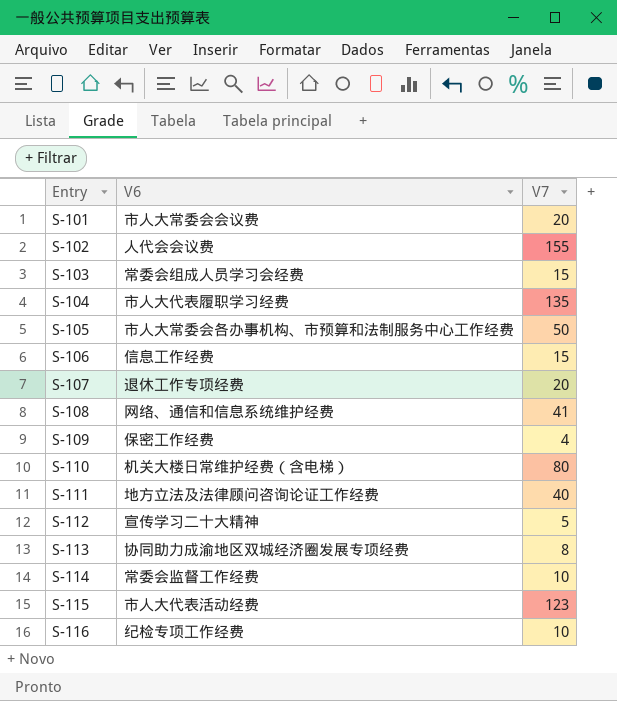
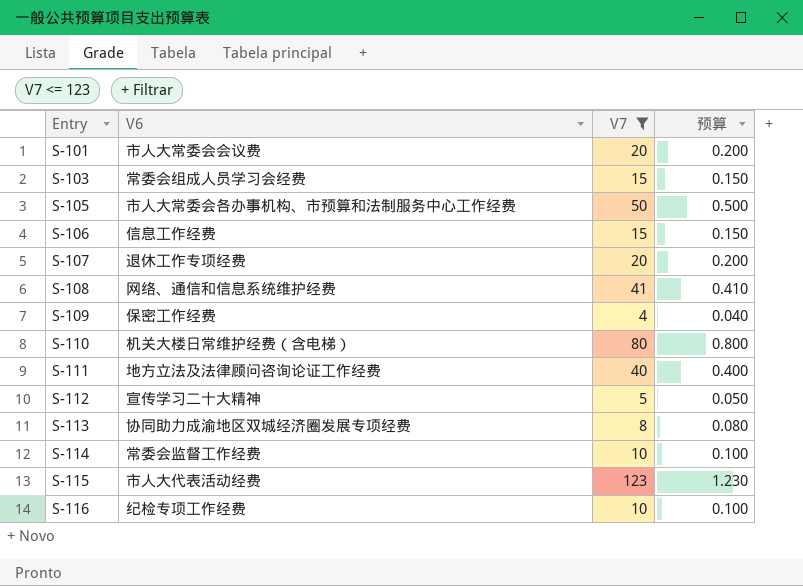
filter: none -> V7 <= 123
column 预算 | formula: none -> [V7] * 0.01

